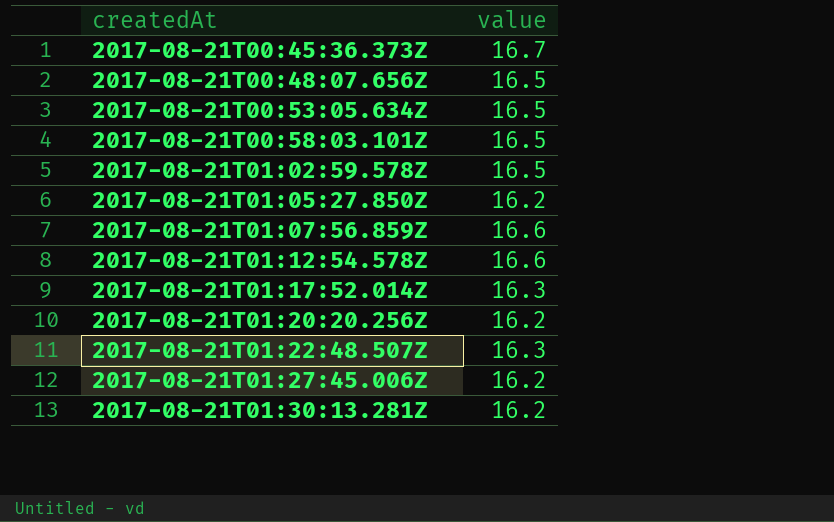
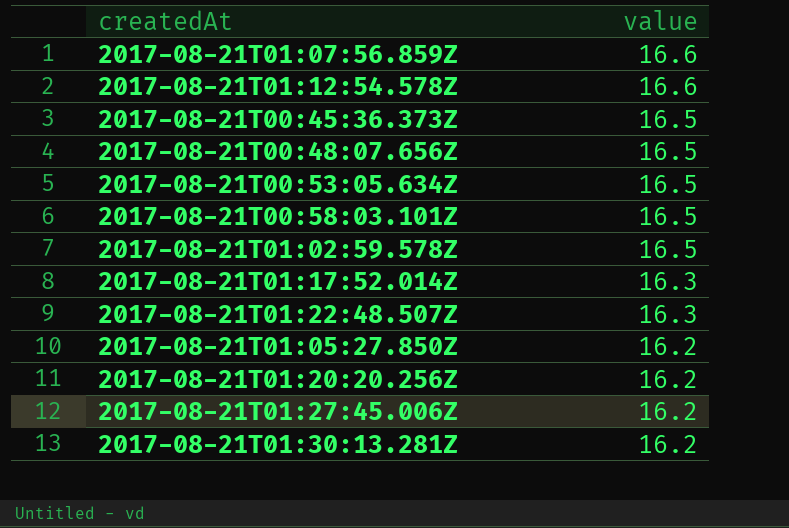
row order: createdAt ascending -> value descending
2017-08-21T00:45:36.373Z | value: 16.7 -> 16.5

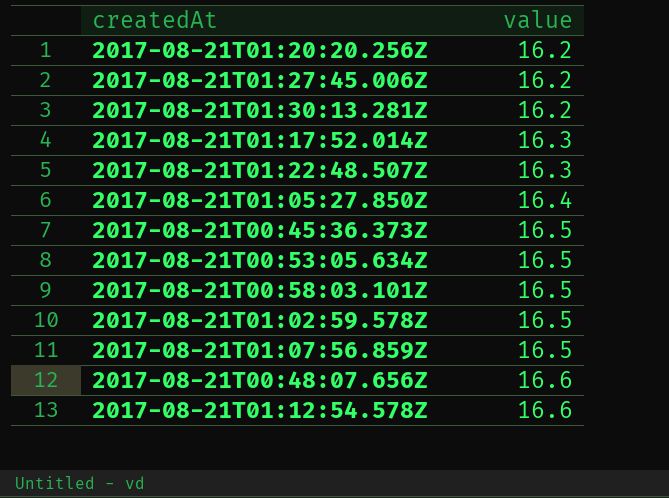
row order: value descending -> value ascending
2017-08-21T01:05:27.850Z | value: 16.2 -> 16.4
2017-08-21T01:07:56.859Z | value: 16.6 -> 16.5
2017-08-21T00:48:07.656Z | value: 16.5 -> 16.6

